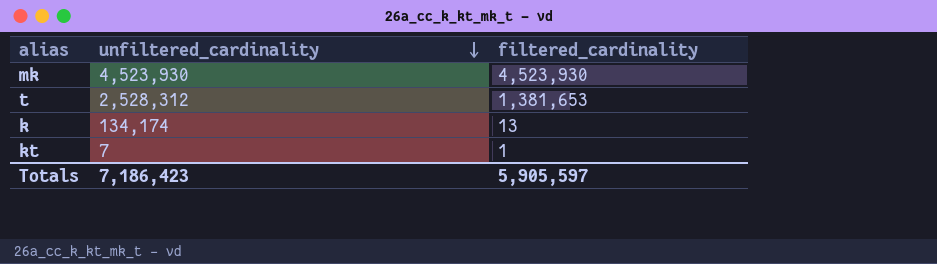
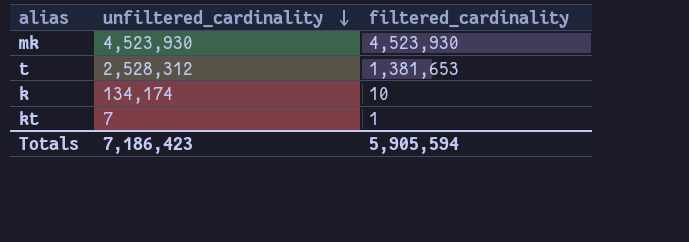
k | filtered_cardinality: 13 -> 10
Totals | filtered_cardinality: 5,905,597 -> 5,905,594

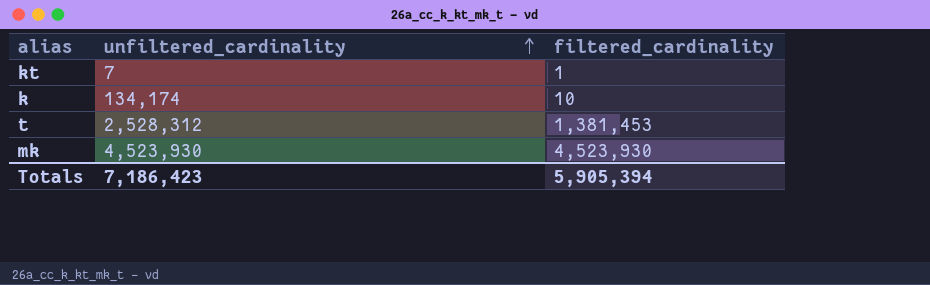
row order: unfiltered_cardinality descending -> unfiltered_cardinality ascending
t | filtered_cardinality: 1,381,653 -> 1,381,453
Totals | filtered_cardinality: 5,905,594 -> 5,905,394

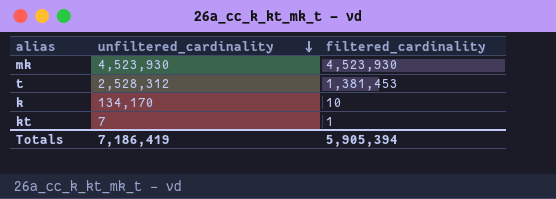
row order: unfiltered_cardinality ascending -> unfiltered_cardinality descending
k | unfiltered_cardinality: 134,174 -> 134,170
Totals | unfiltered_cardinality: 7,186,423 -> 7,186,419

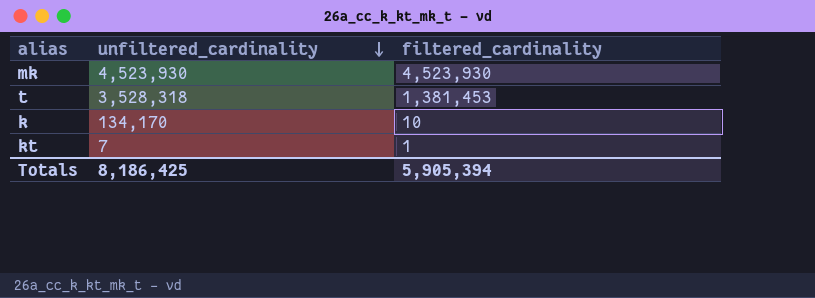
t | unfiltered_cardinality: 2,528,312 -> 3,528,318
Totals | unfiltered_cardinality: 7,186,419 -> 8,186,425

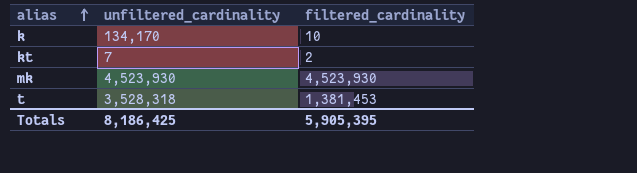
row order: unfiltered_cardinality descending -> alias ascending
kt | filtered_cardinality: 1 -> 2
Totals | filtered_cardinality: 5,905,394 -> 5,905,395

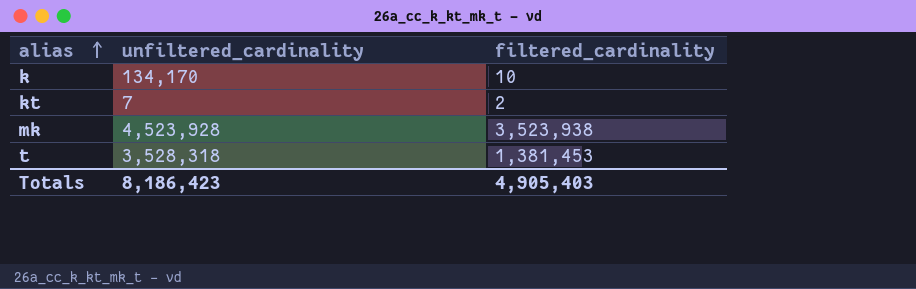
mk | unfiltered_cardinality: 4,523,930 -> 4,523,928
mk | filtered_cardinality: 4,523,930 -> 3,523,938
Totals | unfiltered_cardinality: 8,186,425 -> 8,186,423
Totals | filtered_cardinality: 5,905,395 -> 4,905,403

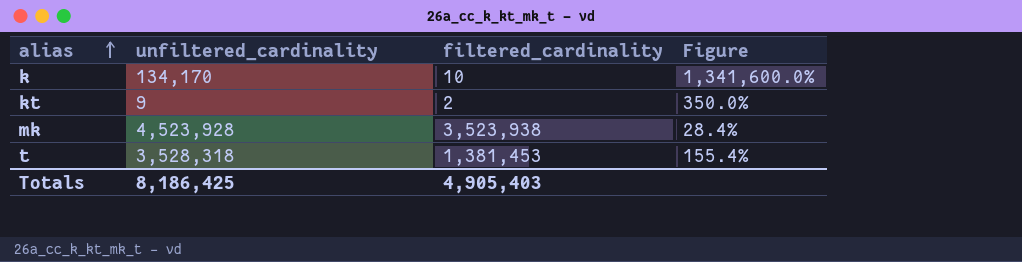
column Figure | formula: none -> ([unfiltered_cardinality] - [filtered_cardinality]) / [filtered_cardinality]
kt | unfiltered_cardinality: 7 -> 9
Totals | unfiltered_cardinality: 8,186,423 -> 8,186,425

